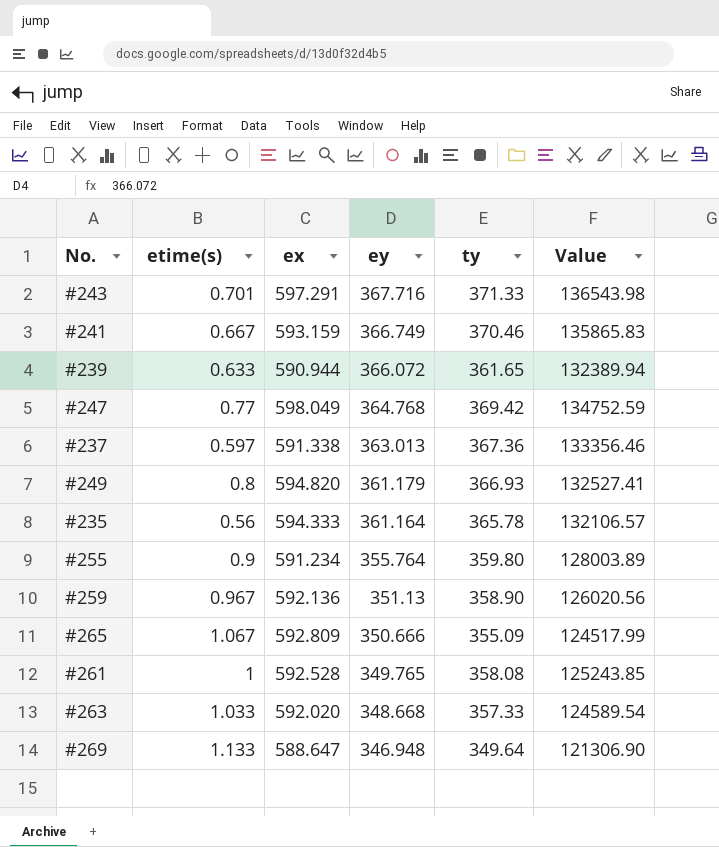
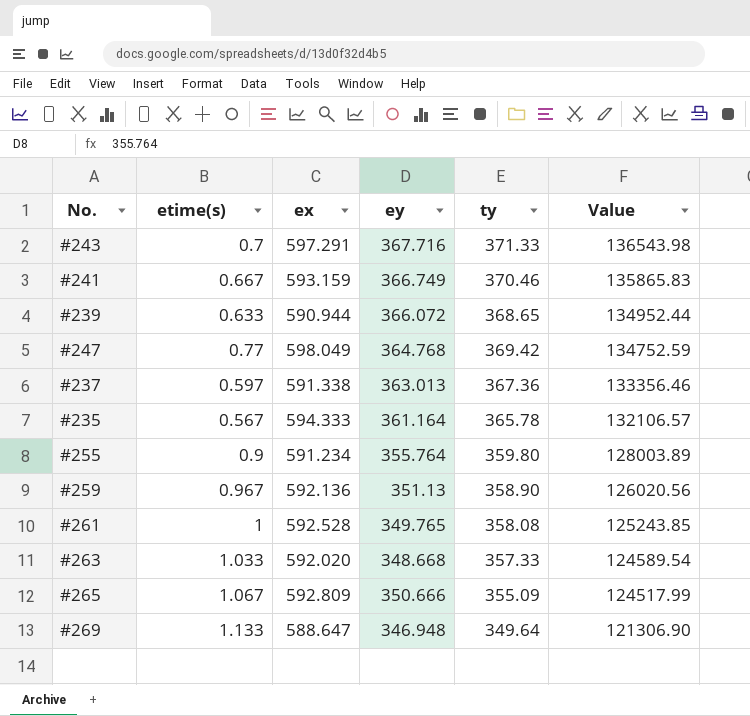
row order: ey descending -> Value descending
row #249: 0.8 | 594.820 | 361.179 | 366.93 | 132527.41 -> none
#243 | etime(s): 0.701 -> 0.7
#239 | ty: 361.65 -> 368.65
#239 | Value: 132389.94 -> 134952.44
#235 | etime(s): 0.56 -> 0.567

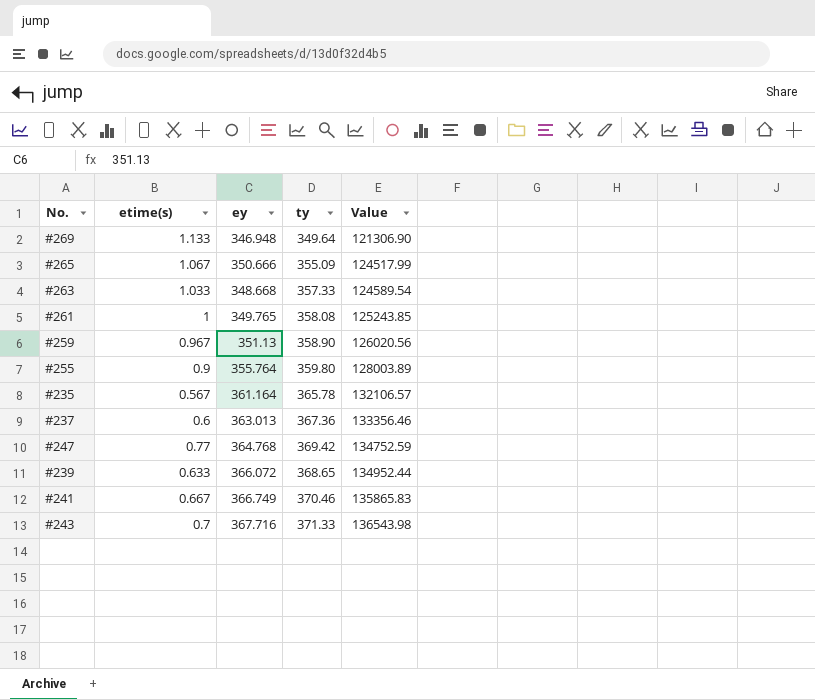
row order: Value descending -> Value ascending
column ex | position: 3 -> none
#237 | etime(s): 0.597 -> 0.6

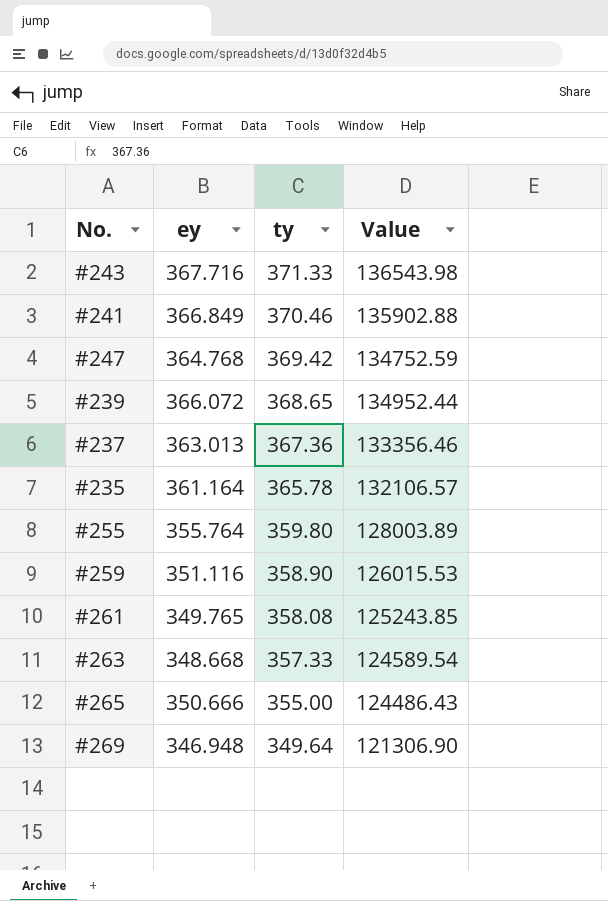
row order: Value ascending -> ty descending
column etime(s) | position: 2 -> none
#241 | ey: 366.749 -> 366.849
#241 | Value: 135865.83 -> 135902.88
#259 | ey: 351.13 -> 351.116
#259 | Value: 126020.56 -> 126015.53
#265 | ty: 355.09 -> 355.00
#265 | Value: 124517.99 -> 124486.43

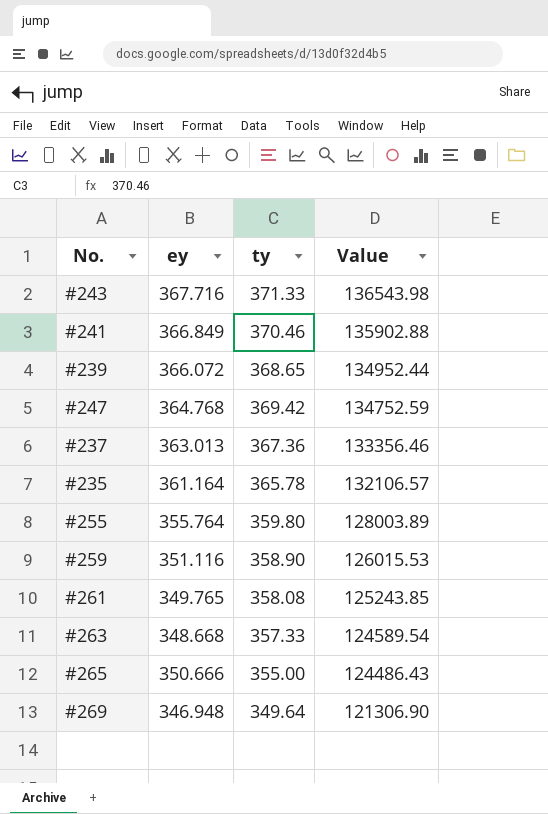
row order: ty descending -> Value descending

